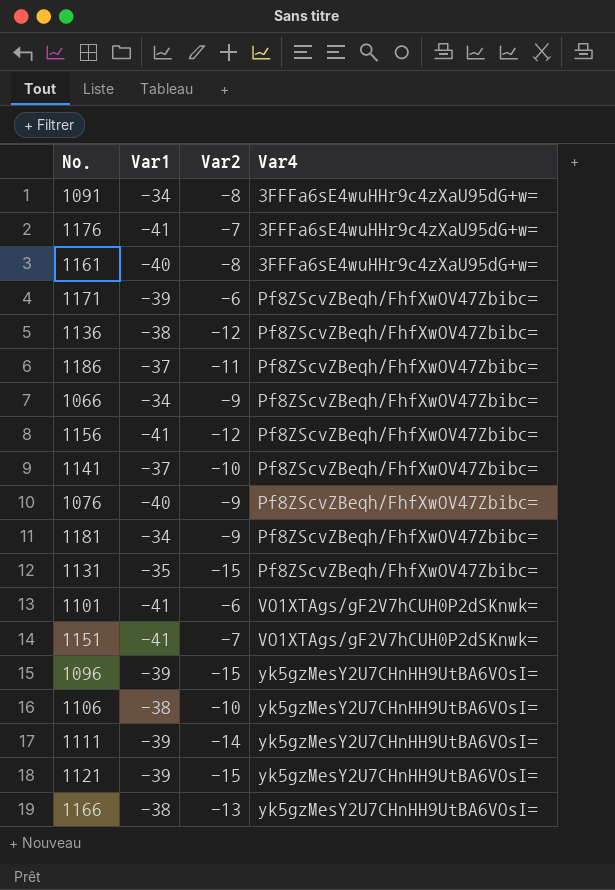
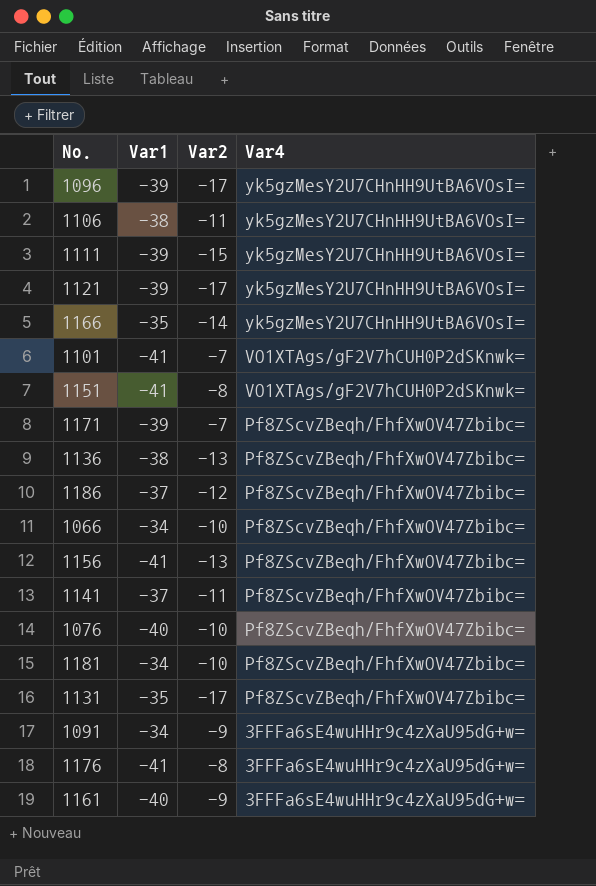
row order: Var4 ascending -> Var4 descending
1096 | Var2: -15 -> -17
1106 | Var2: -10 -> -11
1111 | Var2: -14 -> -15
1121 | Var2: -15 -> -17
1166 | Var1: -38 -> -35
1166 | Var2: -13 -> -14
1101 | Var2: -6 -> -7
1151 | Var2: -7 -> -8
1171 | Var2: -6 -> -7
1136 | Var2: -12 -> -13
1186 | Var2: -11 -> -12
1066 | Var2: -9 -> -10
1156 | Var2: -12 -> -13
1141 | Var2: -10 -> -11
1076 | Var2: -9 -> -10
1181 | Var2: -9 -> -10
1131 | Var2: -15 -> -17
1091 | Var2: -8 -> -9
1176 | Var2: -7 -> -8
1161 | Var2: -8 -> -9

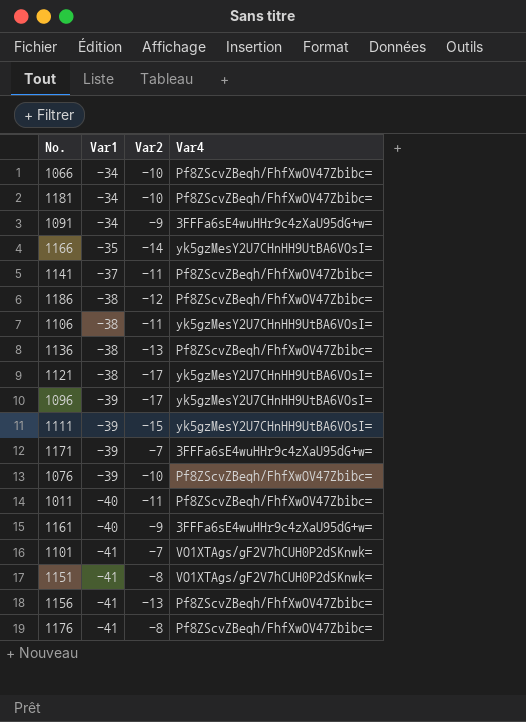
row order: Var4 descending -> Var1 descending
row 1131: -35 | -17 | Pf8ZScvZBeqh/FhfXwOV47Zbibc= -> none
1186 | Var1: -37 -> -38
1121 | Var1: -39 -> -38
1171 | Var4: Pf8ZScvZBeqh/FhfXwOV47Zbibc= -> 3FFFa6sE4wuHHr9c4zXaU95dG+w=
1076 | Var1: -40 -> -39
row 1011: none -> -40 | -11 | Pf8ZScvZBeqh/FhfXwOV47Zbibc=
1176 | Var4: 3FFFa6sE4wuHHr9c4zXaU95dG+w= -> Pf8ZScvZBeqh/FhfXwOV47Zbibc=

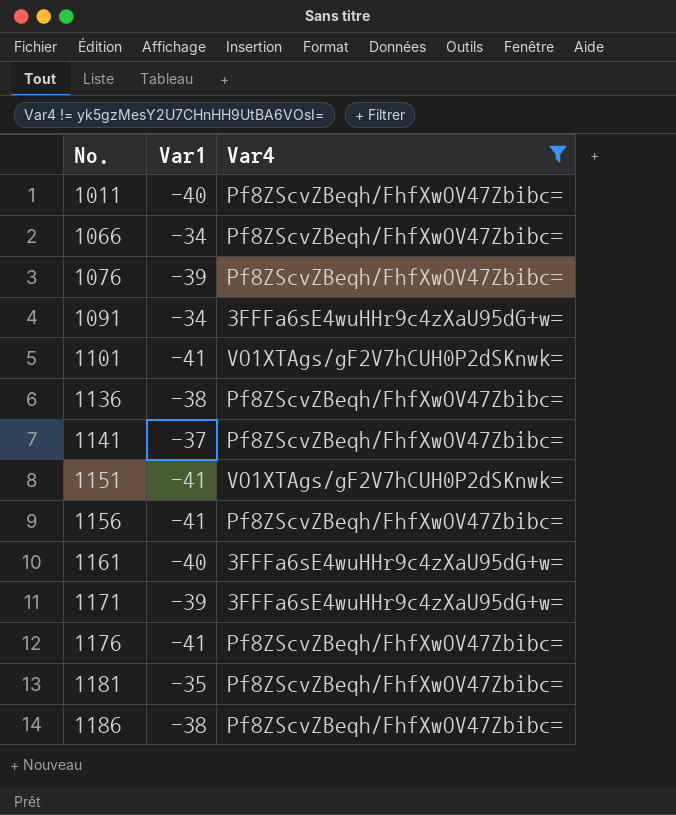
filter: none -> Var4 != yk5gzMesY2U7CHnHH9UtBA6VOsI=
row order: Var1 descending -> No. ascending
column Var2 | position: 3 -> none
1181 | Var1: -34 -> -35

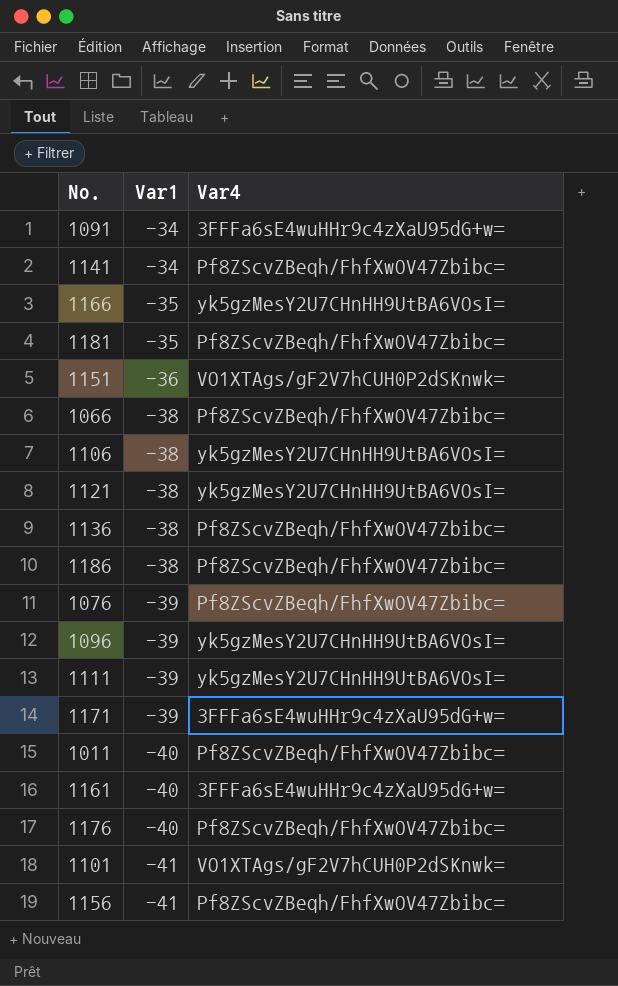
filter: Var4 != yk5gzMesY2U7CHnHH9UtBA6VOsI= -> none
row order: No. ascending -> Var1 descending
1141 | Var1: -37 -> -34
1151 | Var1: -41 -> -36
1066 | Var1: -34 -> -38
1176 | Var1: -41 -> -40

